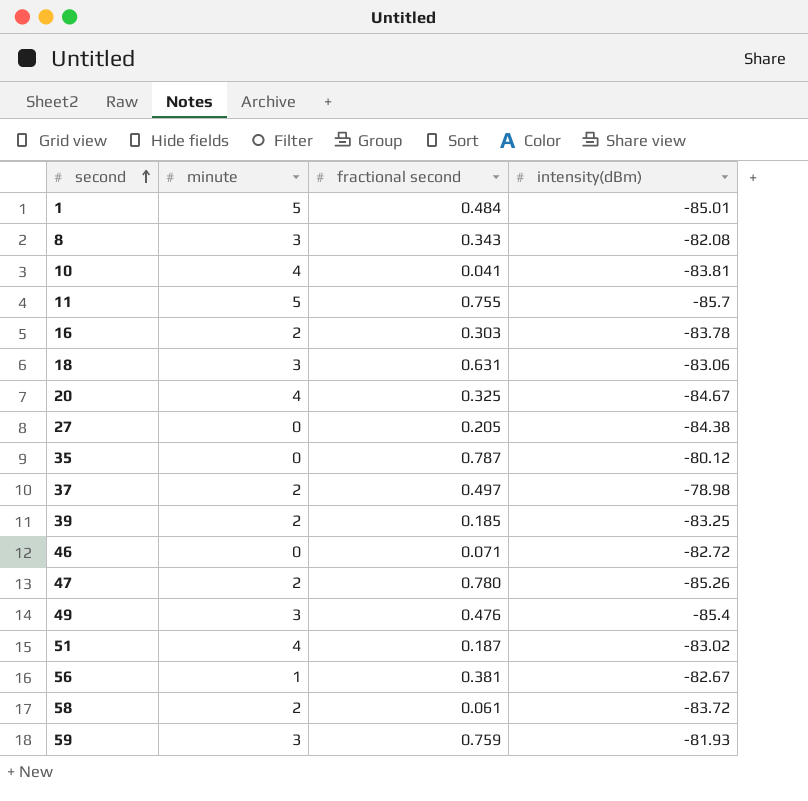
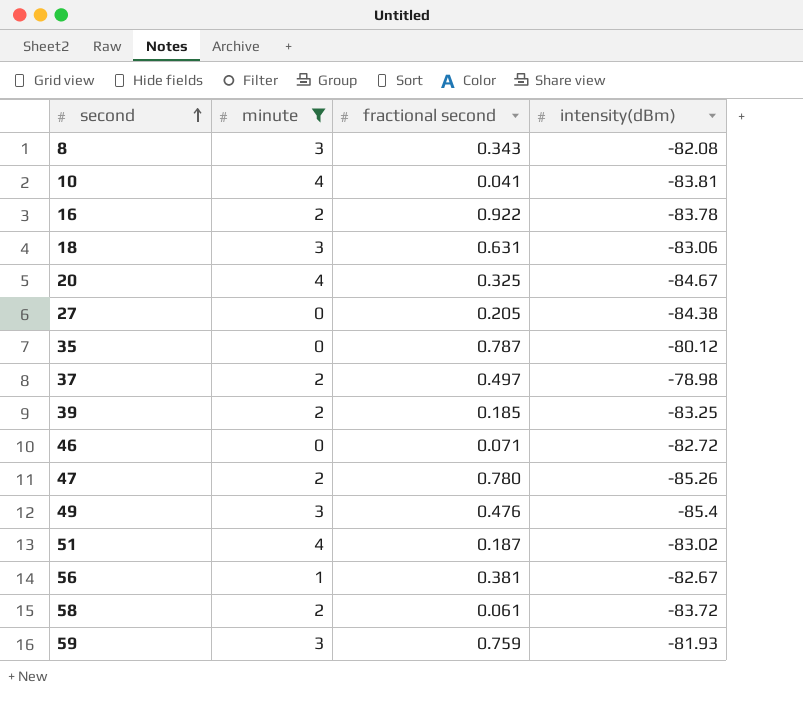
filter: none -> minute != 5
16 | fractional second: 0.303 -> 0.922

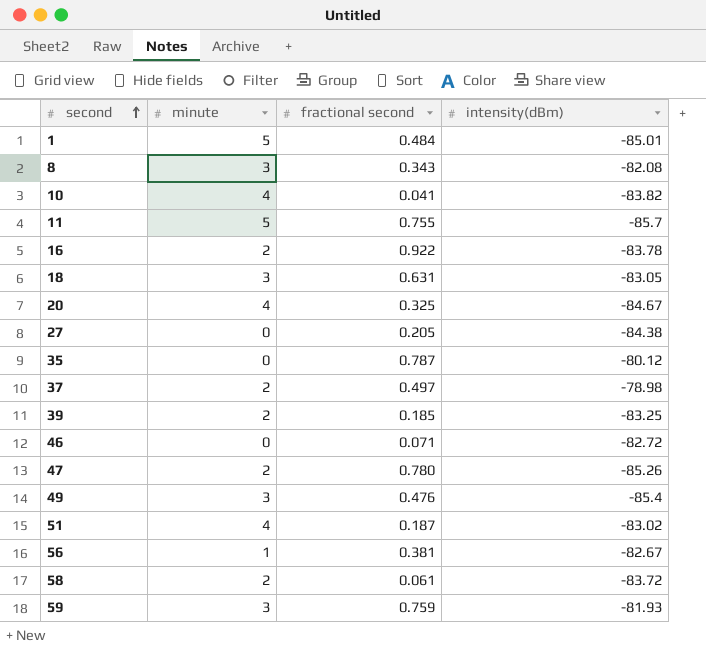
filter: minute != 5 -> none
10 | intensity(dBm): -83.81 -> -83.82
18 | intensity(dBm): -83.06 -> -83.05

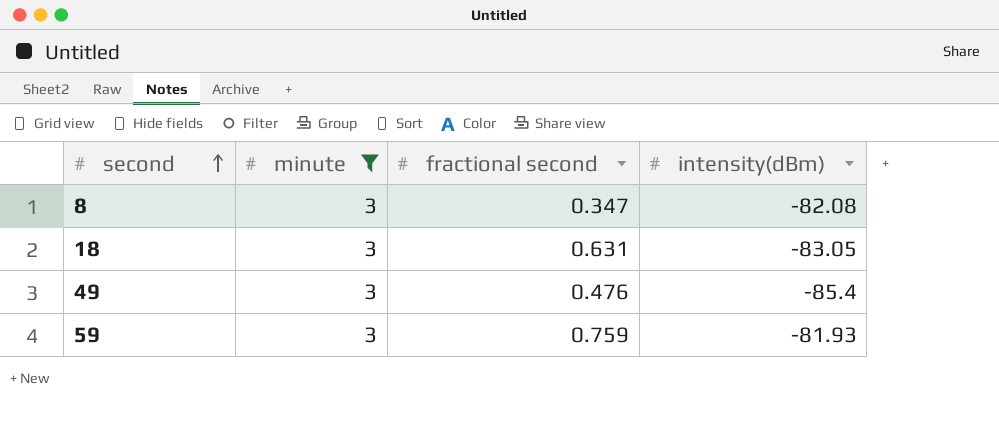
filter: none -> minute = 3
8 | fractional second: 0.343 -> 0.347

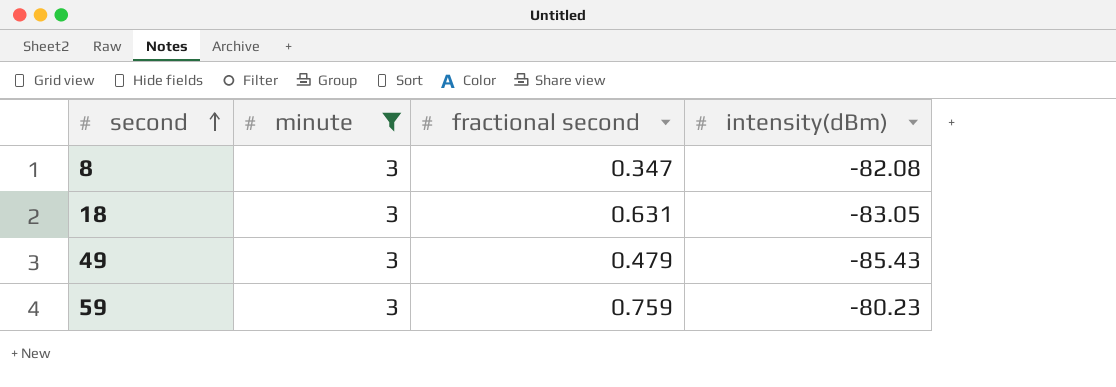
49 | fractional second: 0.476 -> 0.479
49 | intensity(dBm): -85.4 -> -85.43
59 | intensity(dBm): -81.93 -> -80.23

